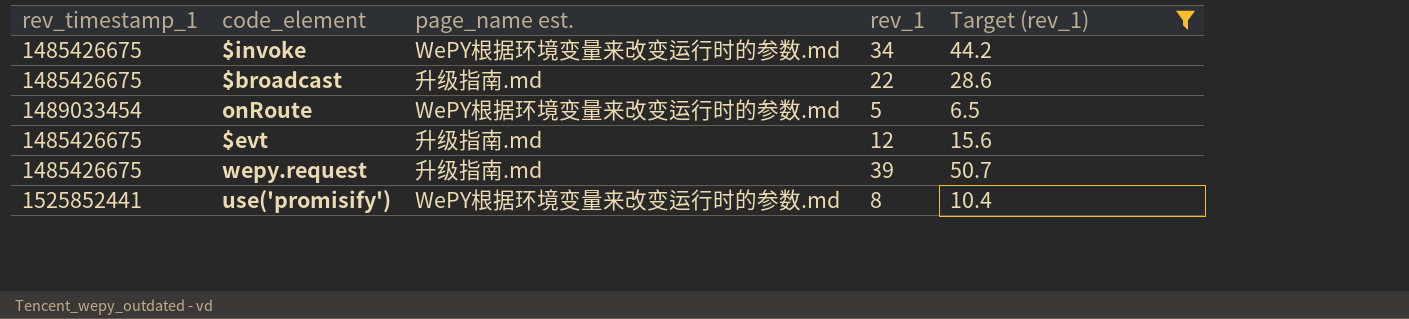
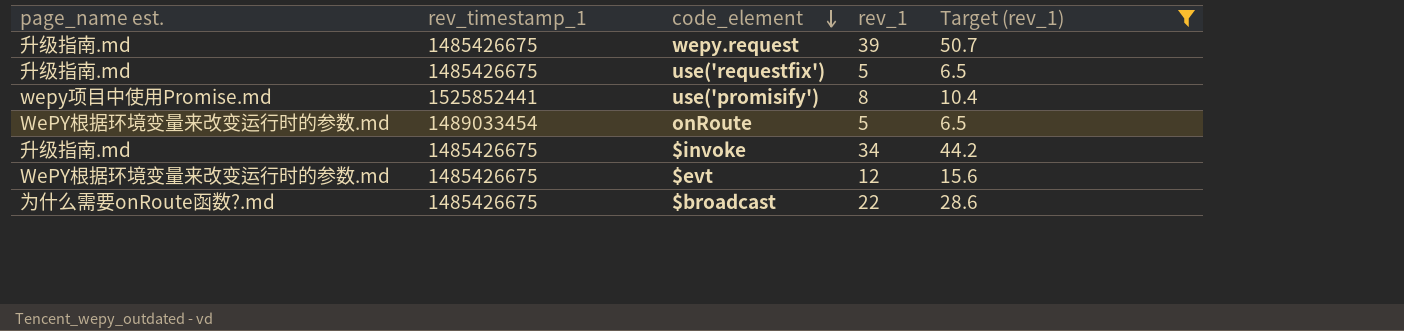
row order: none -> code_element descending
column page_name est. | position: 3 -> 1
row use('requestfix'): none -> 升级指南.md | 1485426675 | 5 | 6.5
use('promisify') | page_name est.: WePY根据环境变量来改变运行时的参数.md -> wepy项目中使用Promise.md
$invoke | page_name est.: WePY根据环境变量来改变运行时的参数.md -> 升级指南.md
$evt | page_name est.: 升级指南.md -> WePY根据环境变量来改变运行时的参数.md
$broadcast | page_name est.: 升级指南.md -> 为什么需要onRoute函数?.md

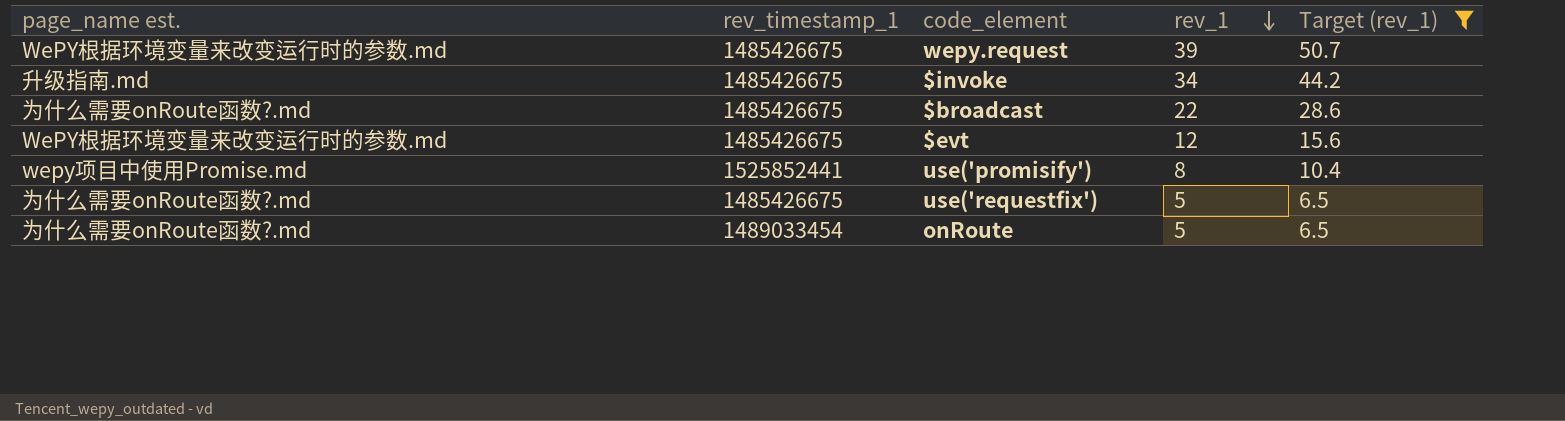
row order: code_element descending -> rev_1 descending
wepy.request | page_name est.: 升级指南.md -> WePY根据环境变量来改变运行时的参数.md
use('requestfix') | page_name est.: 升级指南.md -> 为什么需要onRoute函数?.md
onRoute | page_name est.: WePY根据环境变量来改变运行时的参数.md -> 为什么需要onRoute函数?.md

